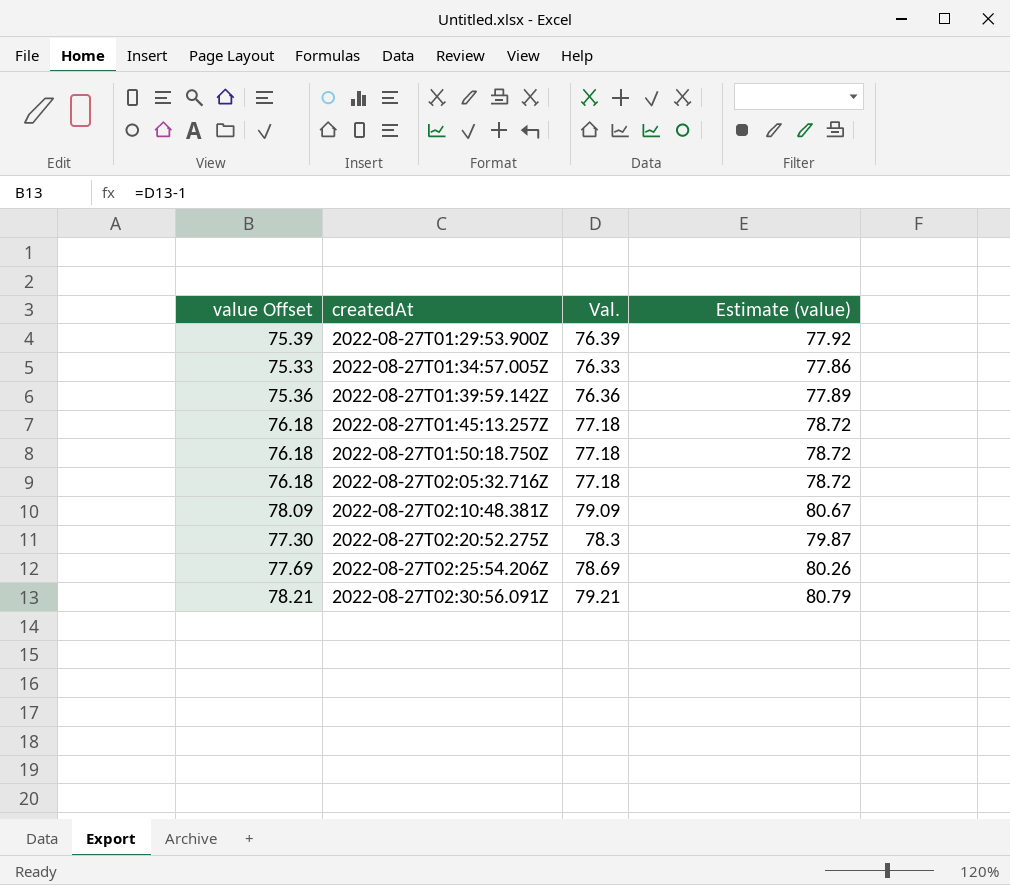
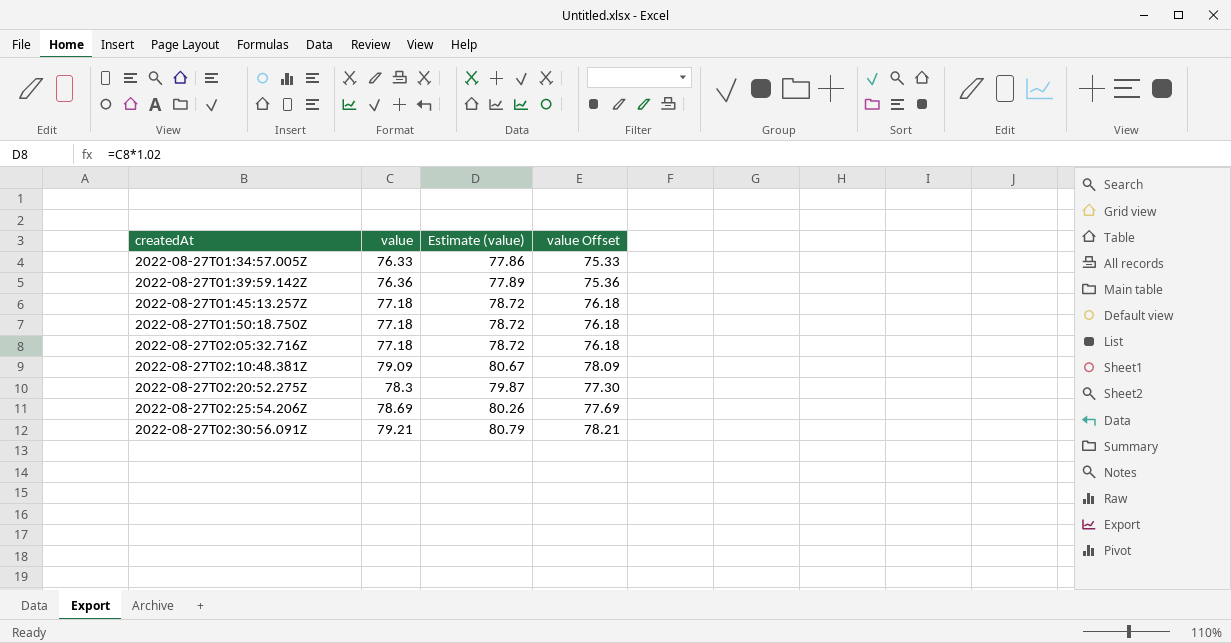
column name: Val. -> value
column value Offset | position: 1 -> 4
row 2022-08-27T01:29:53.900Z: 75.39 | 76.39 | 77.92 -> none

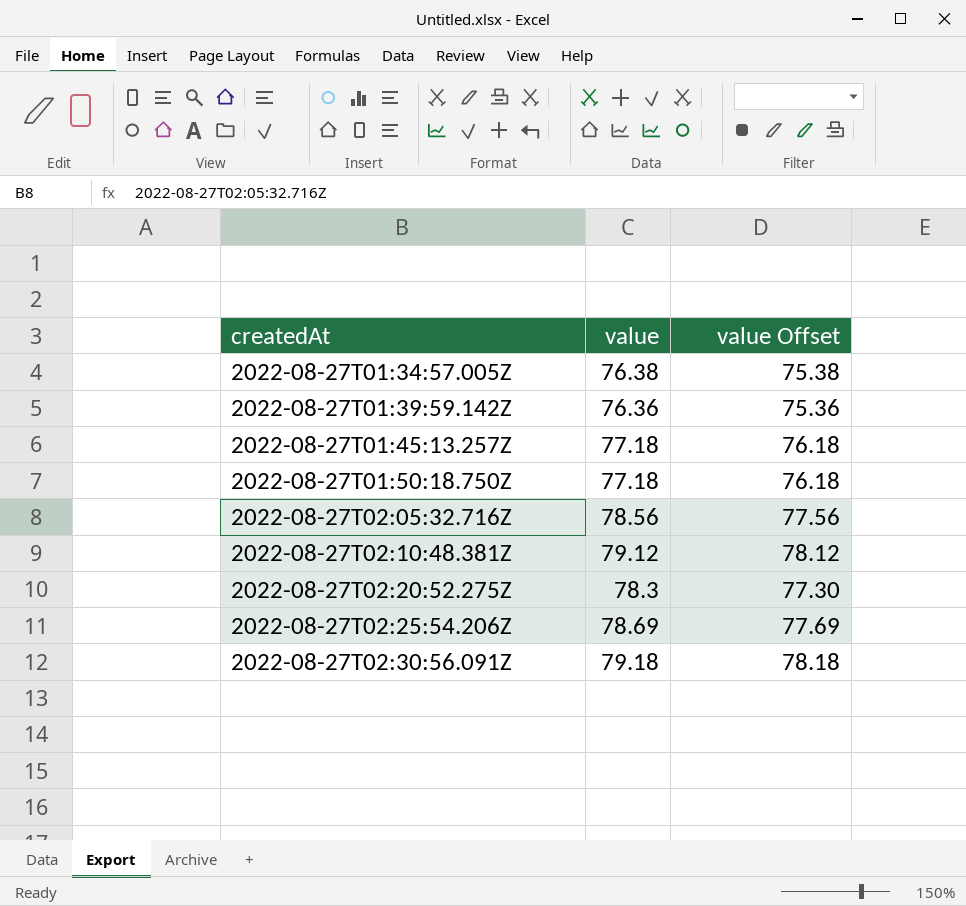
column Estimate (value) | formula: [value] * 1.02 -> none
2022-08-27T01:34:57.005Z | value: 76.33 -> 76.38
2022-08-27T01:34:57.005Z | value Offset: 75.33 -> 75.38
2022-08-27T02:05:32.716Z | value: 77.18 -> 78.56
2022-08-27T02:05:32.716Z | value Offset: 76.18 -> 77.56
2022-08-27T02:10:48.381Z | value: 79.09 -> 79.12
2022-08-27T02:10:48.381Z | value Offset: 78.09 -> 78.12
2022-08-27T02:30:56.091Z | value: 79.21 -> 79.18
2022-08-27T02:30:56.091Z | value Offset: 78.21 -> 78.18

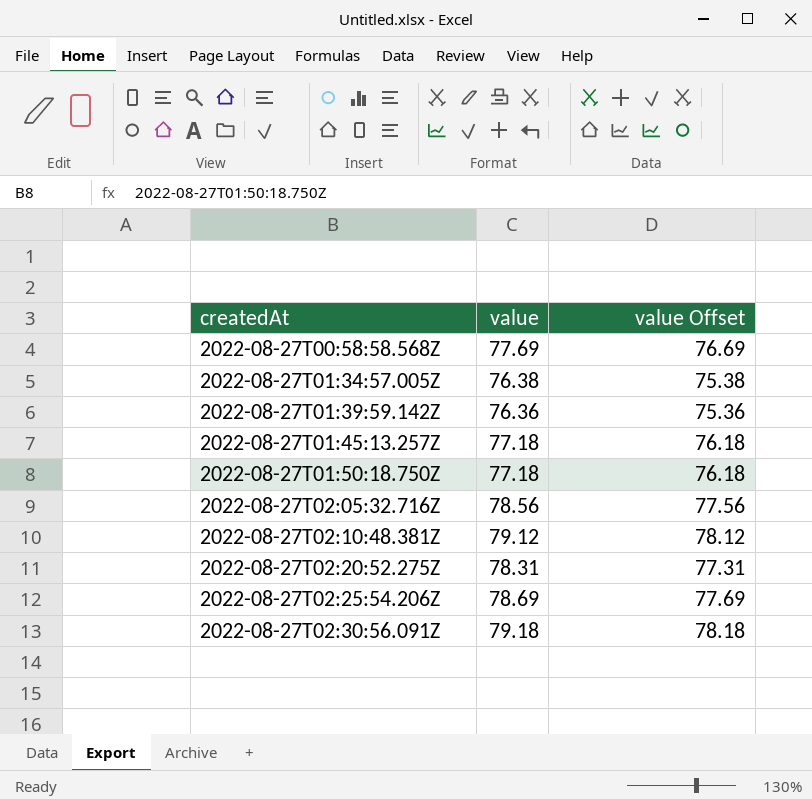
row 2022-08-27T00:58:58.568Z: none -> 77.69 | 76.69
2022-08-27T02:20:52.275Z | value: 78.3 -> 78.31
2022-08-27T02:20:52.275Z | value Offset: 77.30 -> 77.31

